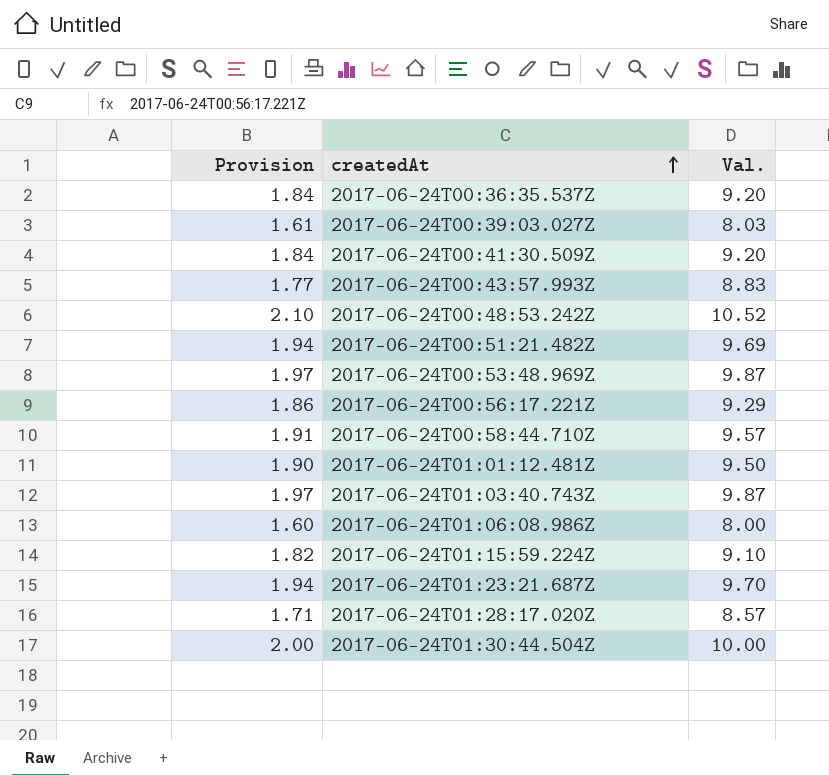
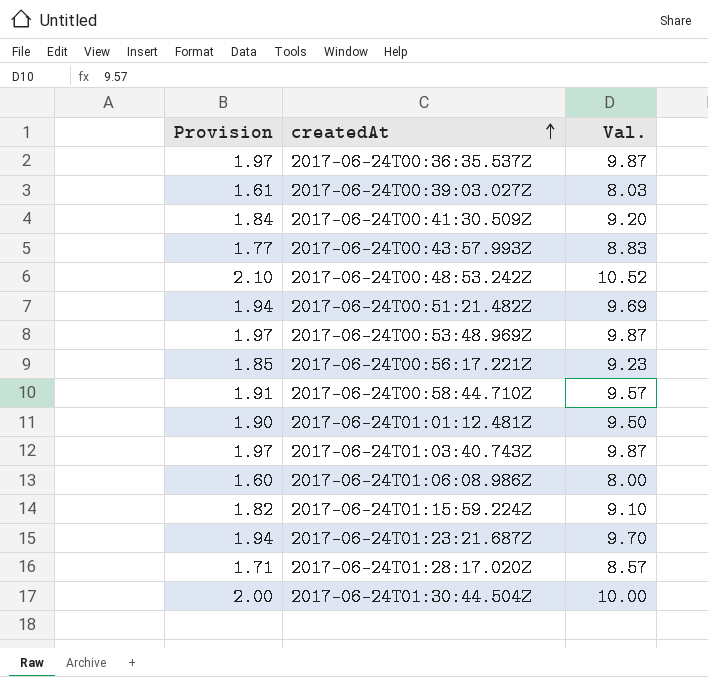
2017-06-24T00:36:35.537Z | Provision: 1.84 -> 1.97
2017-06-24T00:36:35.537Z | Val.: 9.20 -> 9.87
2017-06-24T00:56:17.221Z | Provision: 1.86 -> 1.85
2017-06-24T00:56:17.221Z | Val.: 9.29 -> 9.23

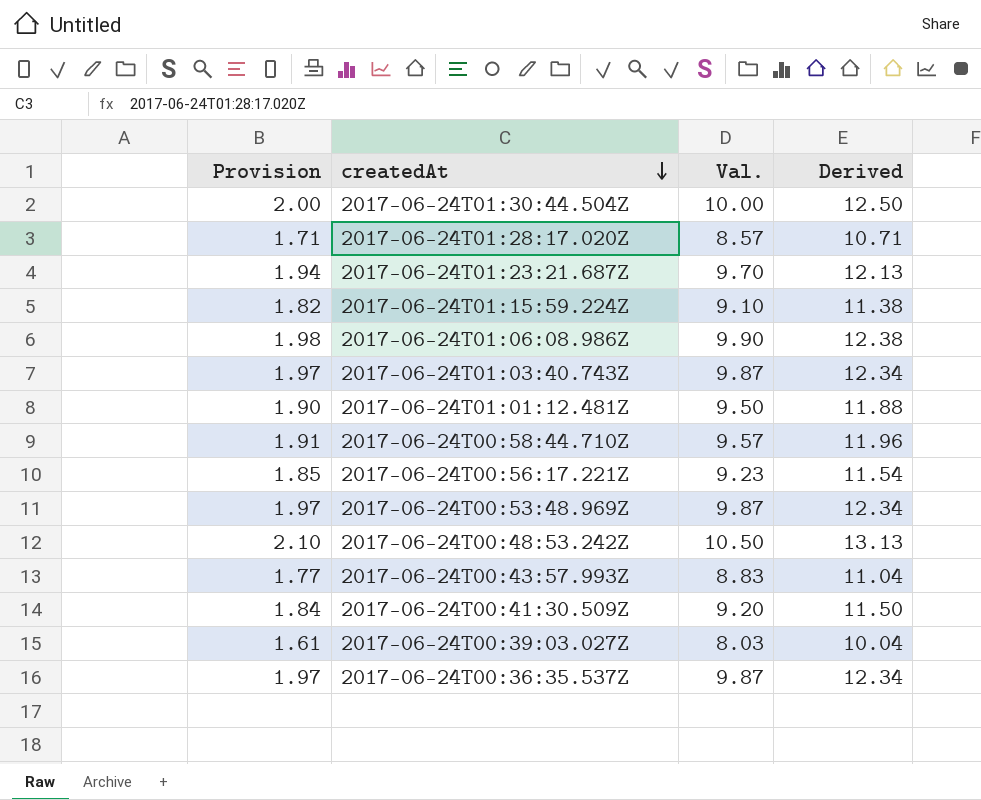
row order: createdAt ascending -> createdAt descending
column Derived | formula: none -> [Val.] * 1.25
row 2017-06-24T00:51:21.482Z: 1.94 | 9.69 -> none
2017-06-24T01:06:08.986Z | Provision: 1.60 -> 1.98
2017-06-24T01:06:08.986Z | Val.: 8.00 -> 9.90
2017-06-24T00:48:53.242Z | Val.: 10.52 -> 10.50

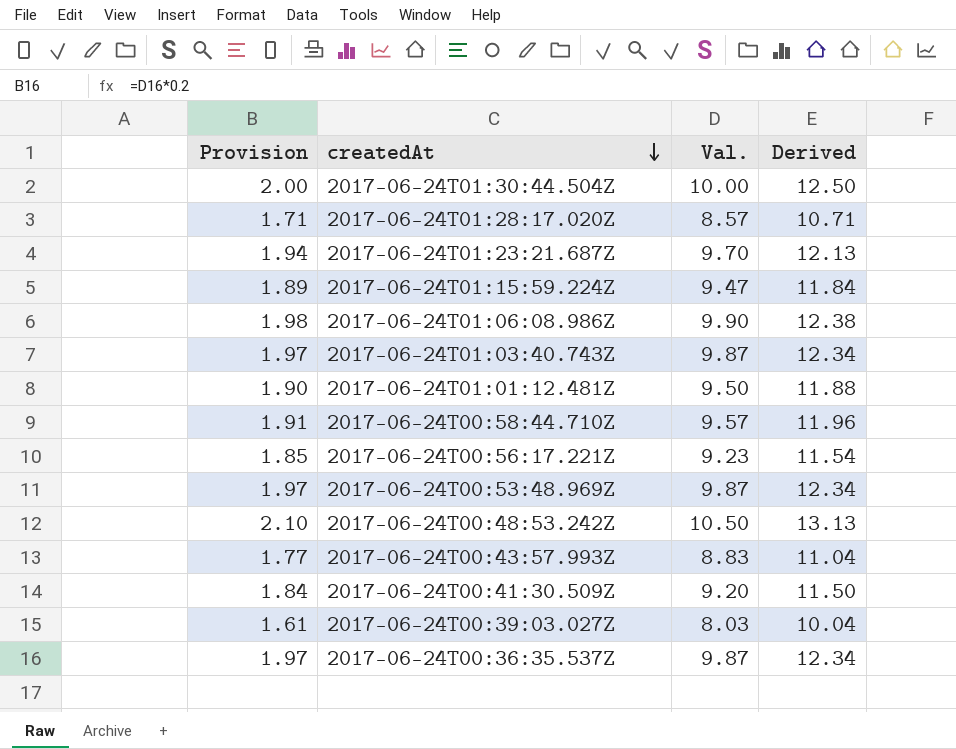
2017-06-24T01:15:59.224Z | Provision: 1.82 -> 1.89
2017-06-24T01:15:59.224Z | Val.: 9.10 -> 9.47
2017-06-24T01:15:59.224Z | Derived: 11.38 -> 11.84

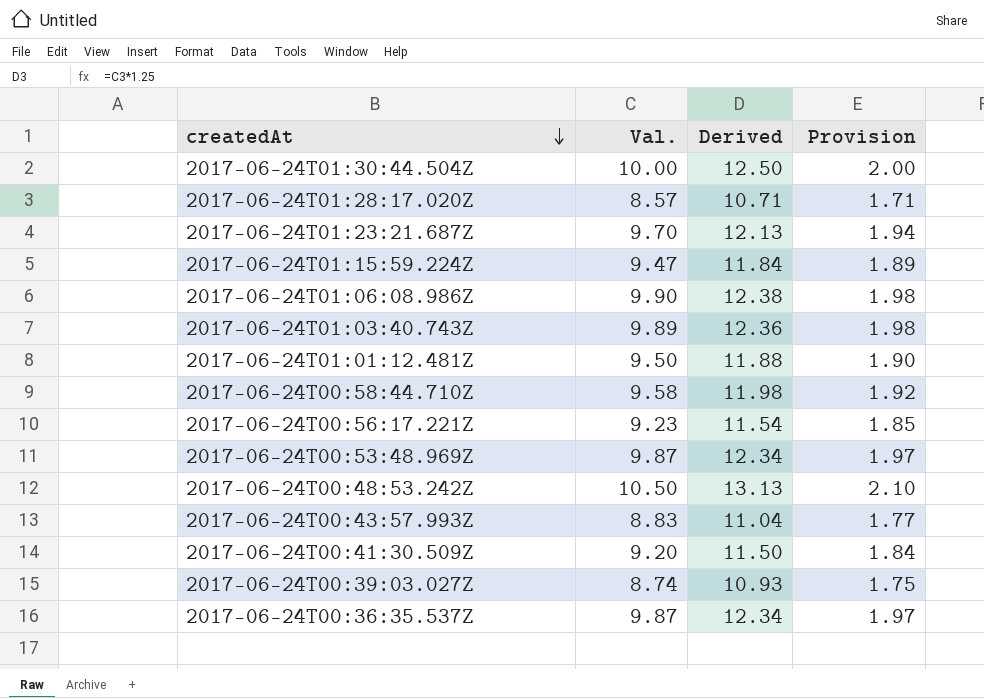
column Provision | position: 1 -> 4
2017-06-24T01:03:40.743Z | Val.: 9.87 -> 9.89
2017-06-24T01:03:40.743Z | Derived: 12.34 -> 12.36
2017-06-24T01:03:40.743Z | Provision: 1.97 -> 1.98
2017-06-24T00:58:44.710Z | Val.: 9.57 -> 9.58
2017-06-24T00:58:44.710Z | Derived: 11.96 -> 11.98
2017-06-24T00:58:44.710Z | Provision: 1.91 -> 1.92
2017-06-24T00:39:03.027Z | Val.: 8.03 -> 8.74
2017-06-24T00:39:03.027Z | Derived: 10.04 -> 10.93
2017-06-24T00:39:03.027Z | Provision: 1.61 -> 1.75

